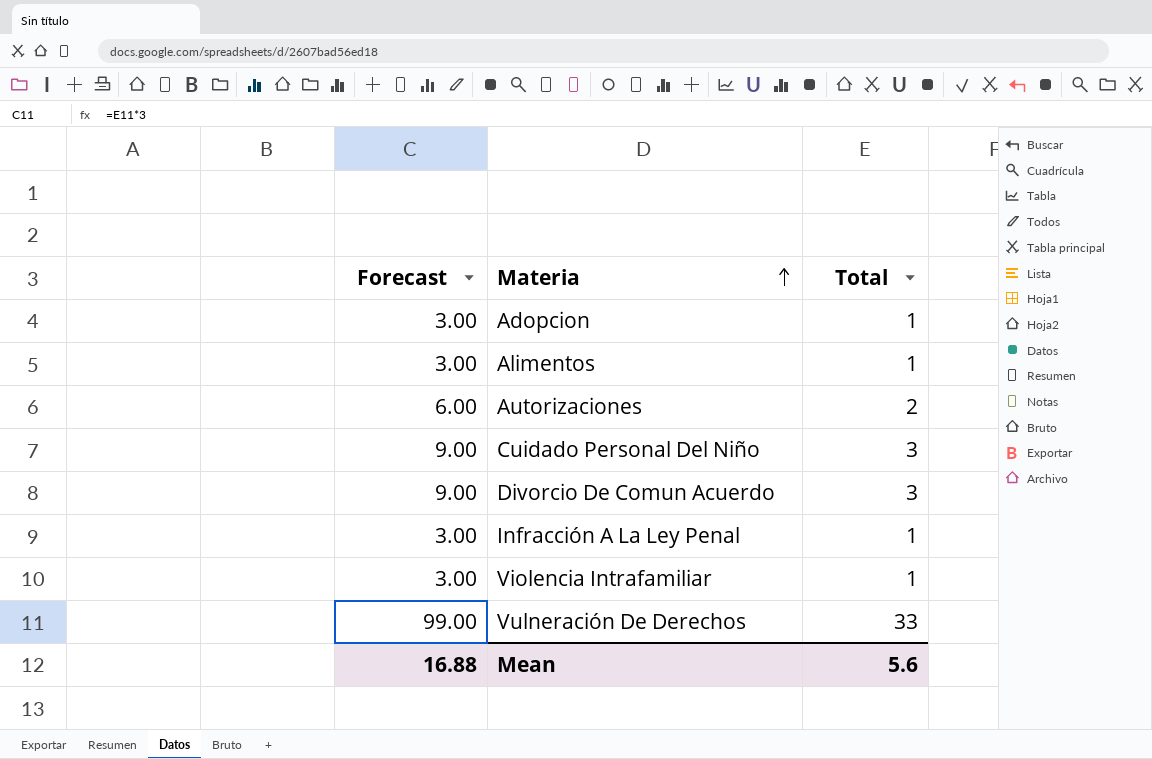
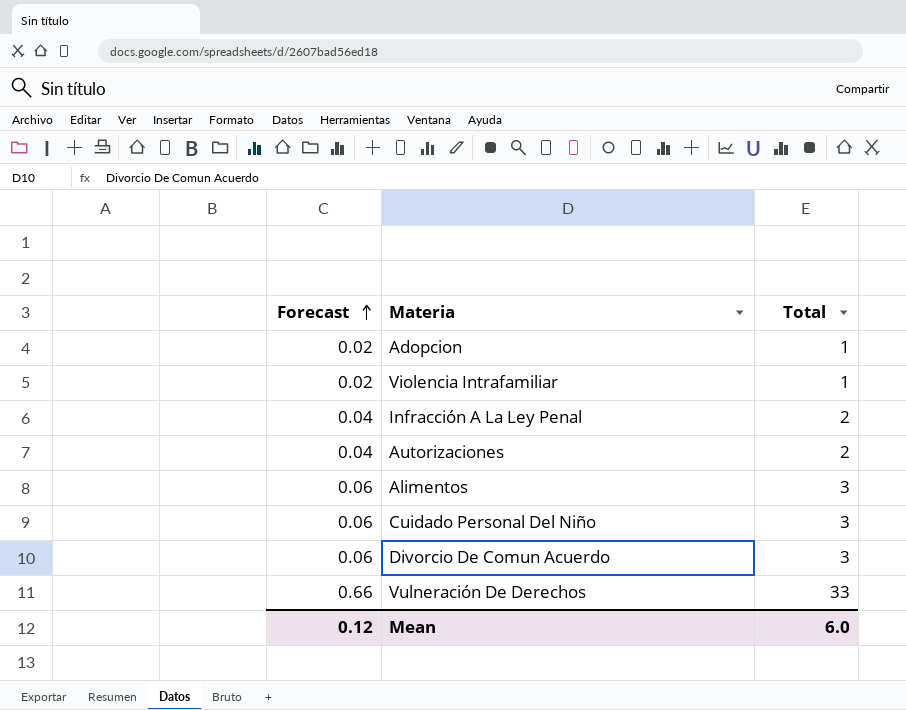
row order: Materia ascending -> Forecast ascending
column Forecast | formula: [Total] * 3 -> [Total] * 0.02
Infracción A La Ley Penal | Total: 1 -> 2
Alimentos | Total: 1 -> 3
Mean | Forecast: 16.88 -> 0.12
Mean | Total: 5.6 -> 6.0

